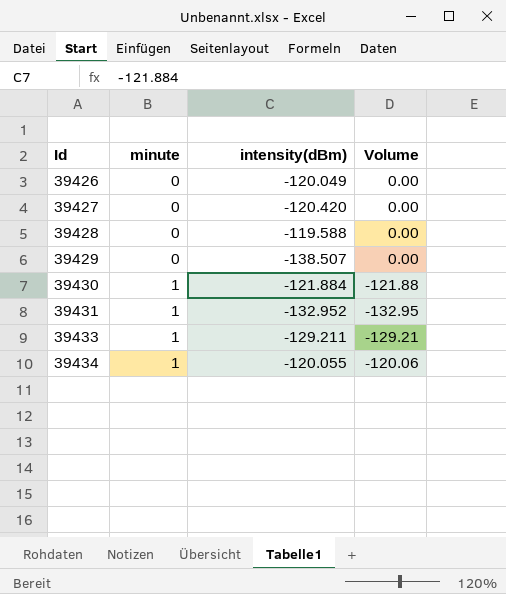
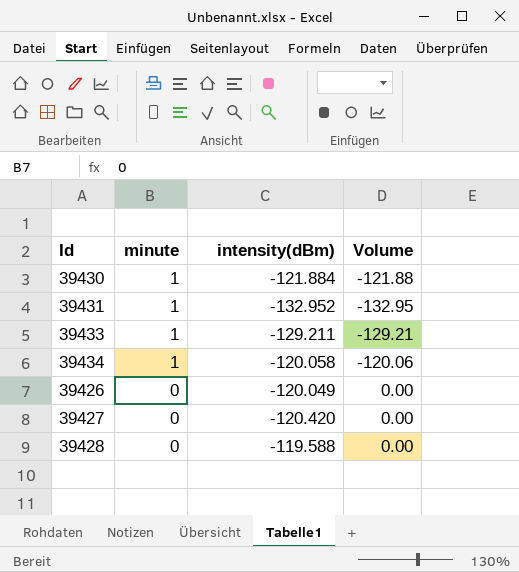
row order: Id ascending -> minute descending
row 39429: 0 | -138.507 | 0.00 -> none
39434 | intensity(dBm): -120.055 -> -120.058

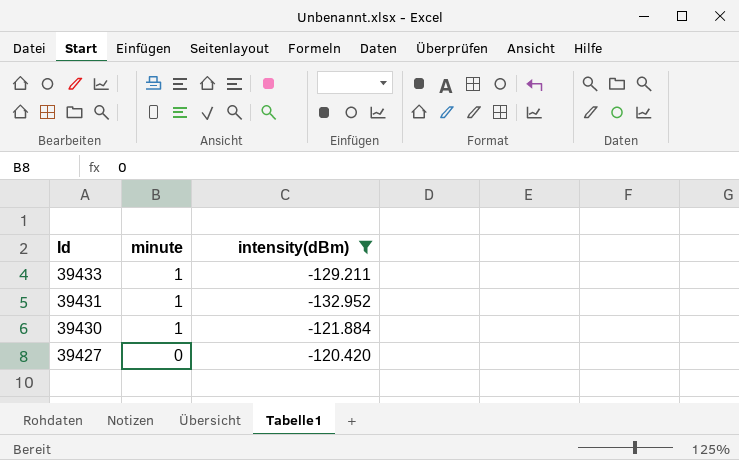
filter: none -> intensity(dBm) <= -120.420
row order: minute descending -> Id descending
column Volume | formula: [minute] * [intensity(dBm)] -> none

